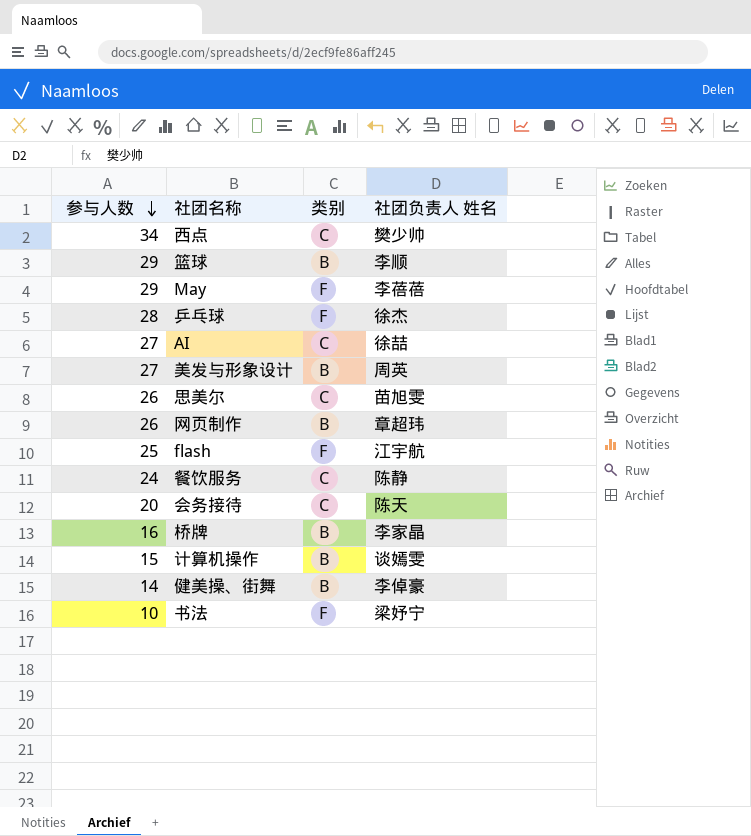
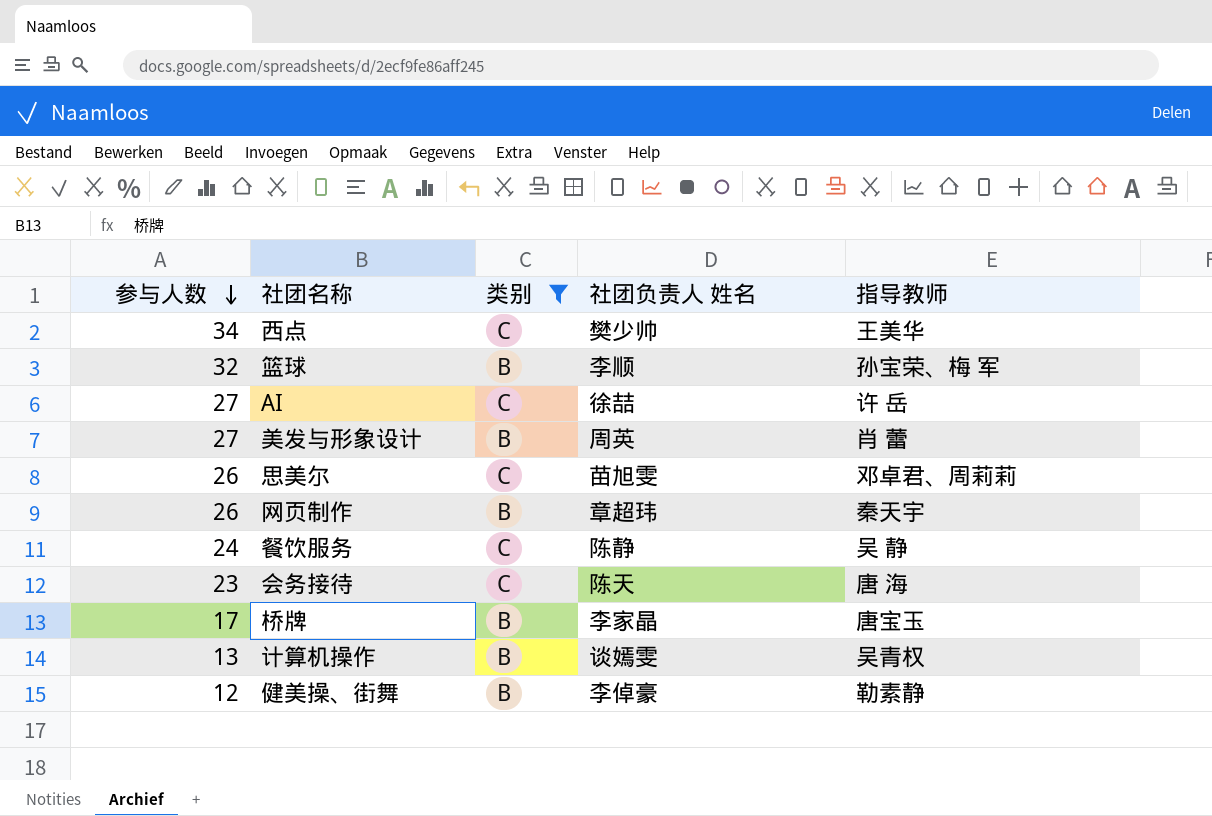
filter: none -> 类别 != F
column 指导教师 | position: none -> 5
篮球 | 参与人数: 29 -> 32
会务接待 | 参与人数: 20 -> 23
桥牌 | 参与人数: 16 -> 17
计算机操作 | 参与人数: 15 -> 13
健美操、街舞 | 参与人数: 14 -> 12

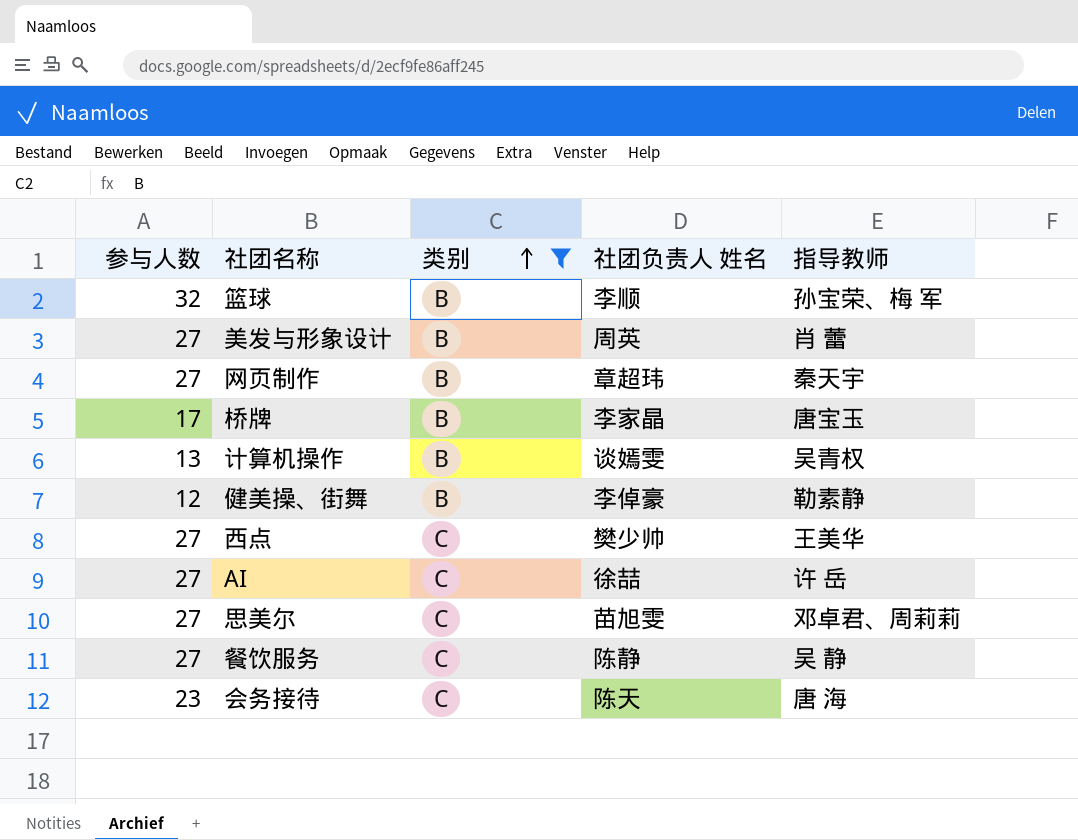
row order: 参与人数 descending -> 类别 ascending
网页制作 | 参与人数: 26 -> 27
西点 | 参与人数: 34 -> 27
思美尔 | 参与人数: 26 -> 27
餐饮服务 | 参与人数: 24 -> 27

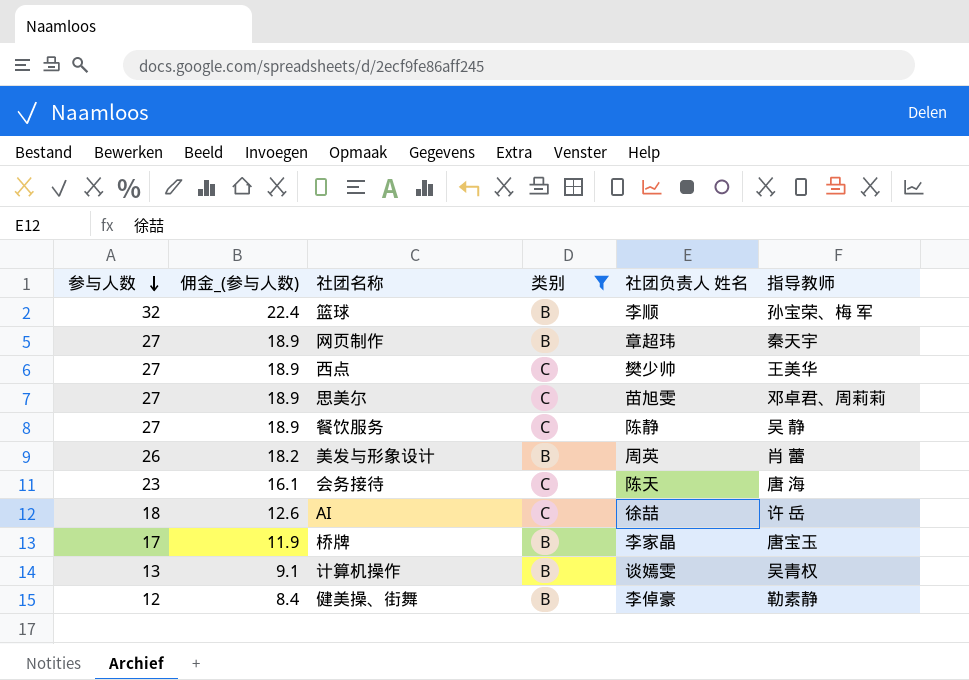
row order: 类别 ascending -> 参与人数 descending
column 佣金_(参与人数) | formula: none -> [参与人数] * 0.7
美发与形象设计 | 参与人数: 27 -> 26
AI | 参与人数: 27 -> 18

